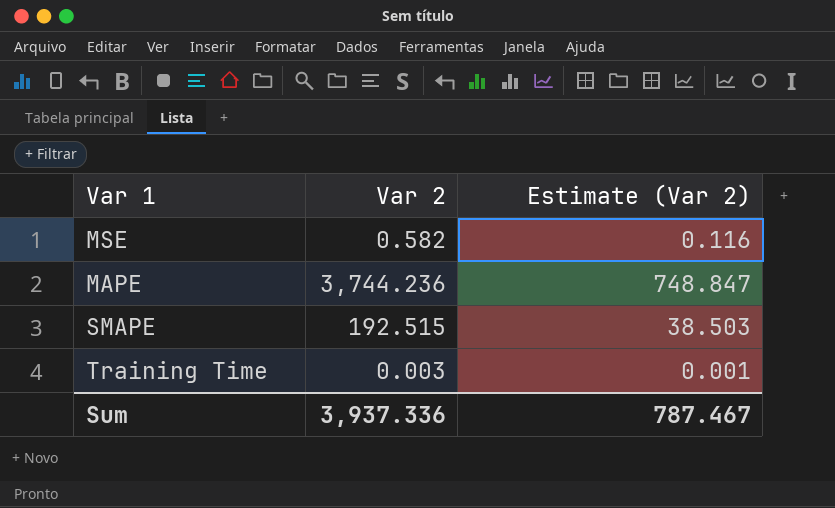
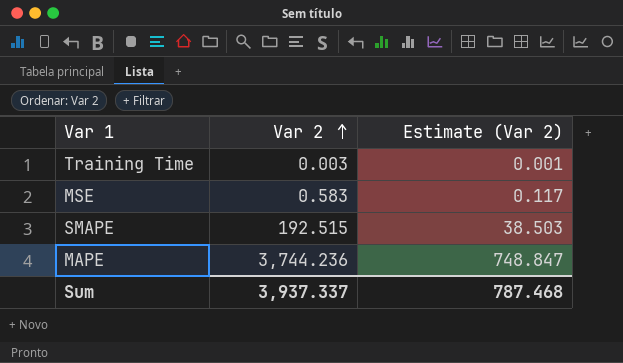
row order: none -> Var 2 ascending
MSE | Var 2: 0.582 -> 0.583
MSE | Estimate (Var 2): 0.116 -> 0.117
Sum | Var 2: 3,937.336 -> 3,937.337
Sum | Estimate (Var 2): 787.467 -> 787.468

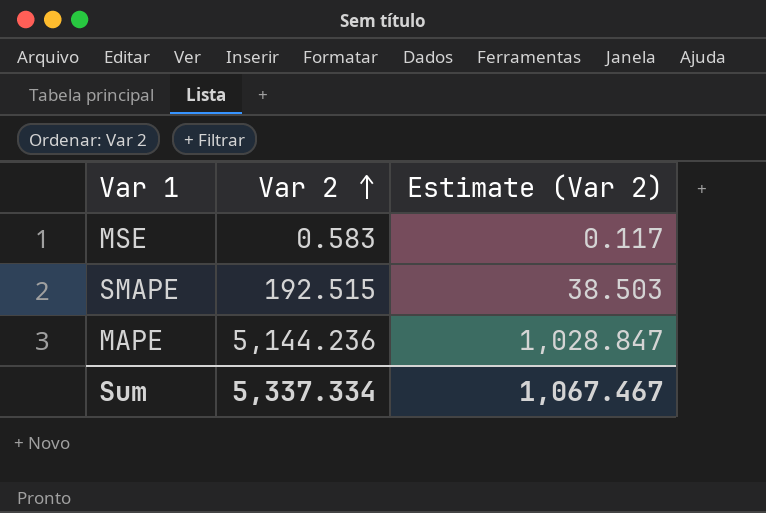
row Training Time: 0.003 | 0.001 -> none
MAPE | Var 2: 3,744.236 -> 5,144.236
MAPE | Estimate (Var 2): 748.847 -> 1,028.847
Sum | Var 2: 3,937.337 -> 5,337.334
Sum | Estimate (Var 2): 787.468 -> 1,067.467

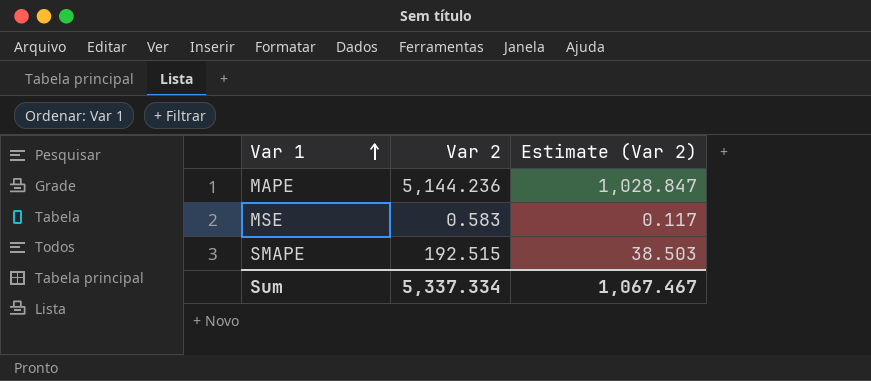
row order: Var 2 ascending -> Var 1 ascending

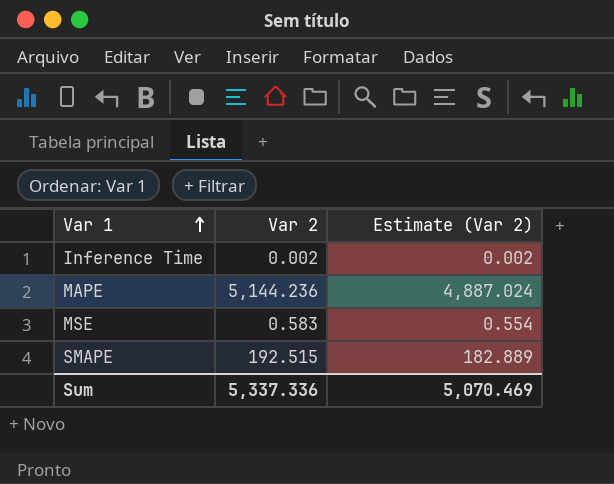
column Estimate (Var 2) | formula: [Var 2] * 0.2 -> [Var 2] * 0.95
row Inference Time: none -> 0.002 | 0.002
Sum | Var 2: 5,337.334 -> 5,337.336
Sum | Estimate (Var 2): 1,067.467 -> 5,070.469

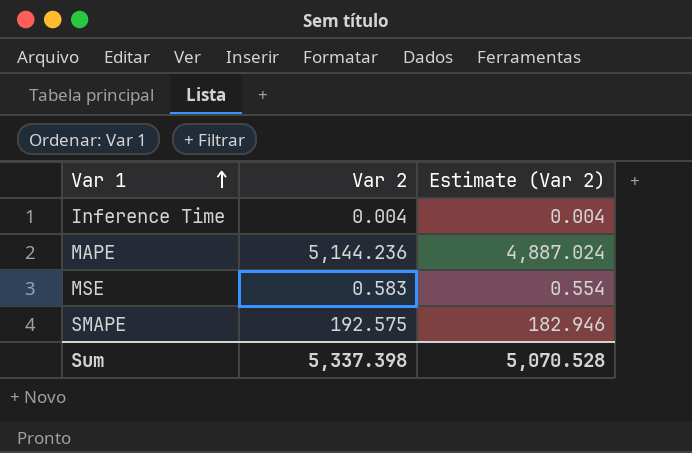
Inference Time | Var 2: 0.002 -> 0.004
Inference Time | Estimate (Var 2): 0.002 -> 0.004
SMAPE | Var 2: 192.515 -> 192.575
SMAPE | Estimate (Var 2): 182.889 -> 182.946
Sum | Var 2: 5,337.336 -> 5,337.398
Sum | Estimate (Var 2): 5,070.469 -> 5,070.528

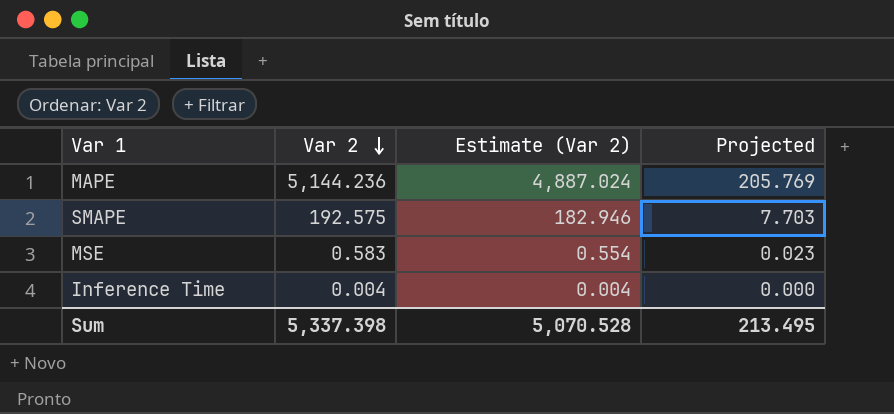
row order: Var 1 ascending -> Var 2 descending
column Projected | formula: none -> [Var 2] * 0.04

